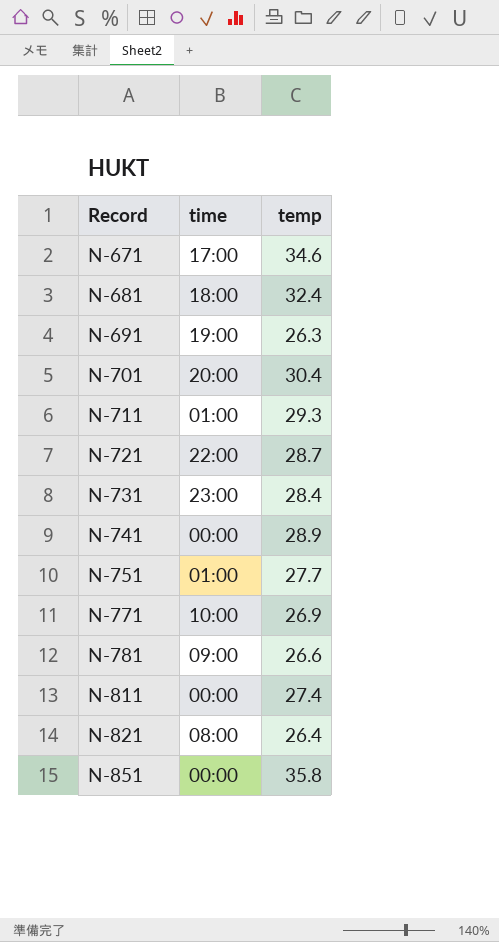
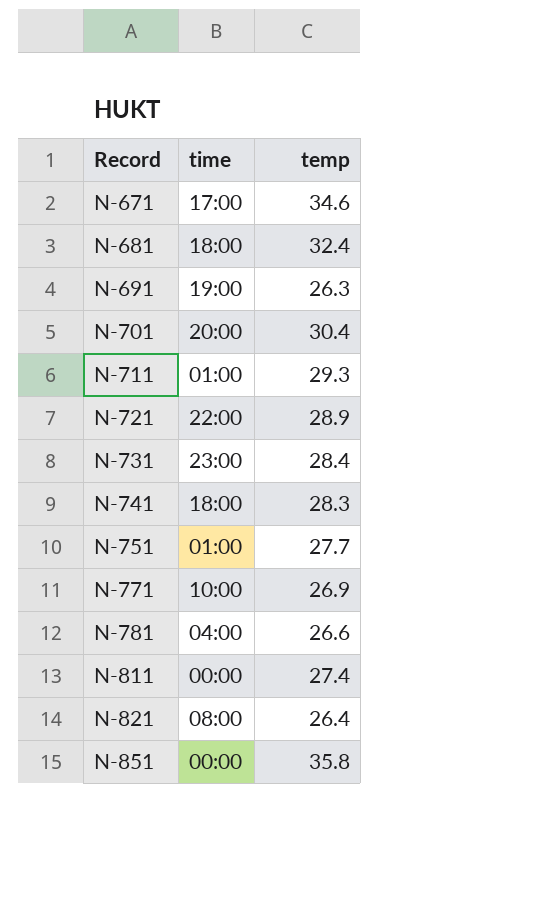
N-721 | temp: 28.7 -> 28.9
N-741 | time: 00:00 -> 18:00
N-741 | temp: 28.9 -> 28.3
N-781 | time: 09:00 -> 04:00

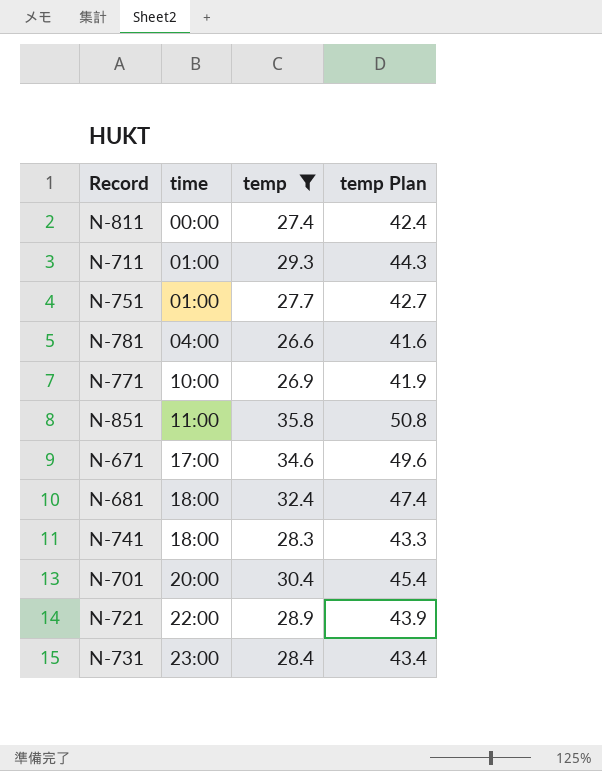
filter: none -> temp >= 26.6
row order: Record ascending -> time ascending
column temp Plan | formula: none -> [temp] + 15
N-851 | time: 00:00 -> 11:00

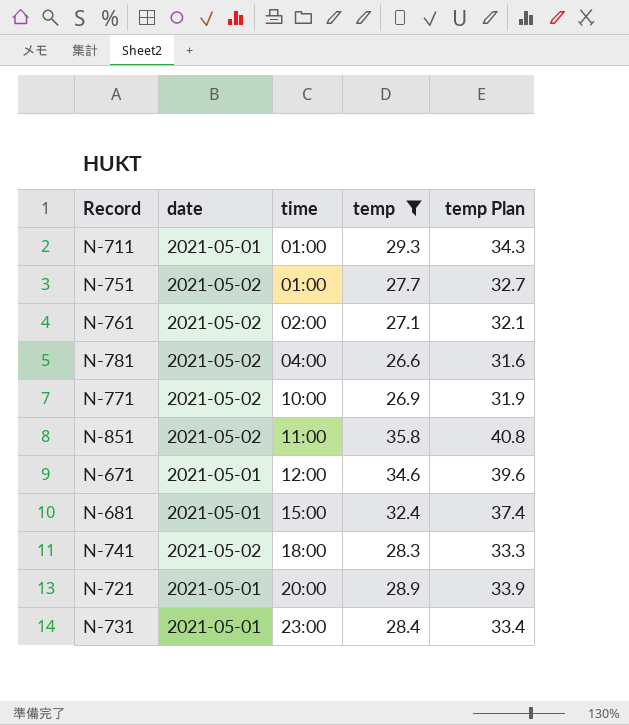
column date | position: none -> 2
column temp Plan | formula: [temp] + 15 -> [temp] + 5
row N-811: 00:00 | 27.4 | 42.4 -> none
row N-701: 20:00 | 30.4 | 45.4 -> none
row N-761: none -> 2021-05-02 | 02:00 | 27.1 | 32.1
N-671 | time: 17:00 -> 12:00
N-681 | time: 18:00 -> 15:00
N-721 | time: 22:00 -> 20:00

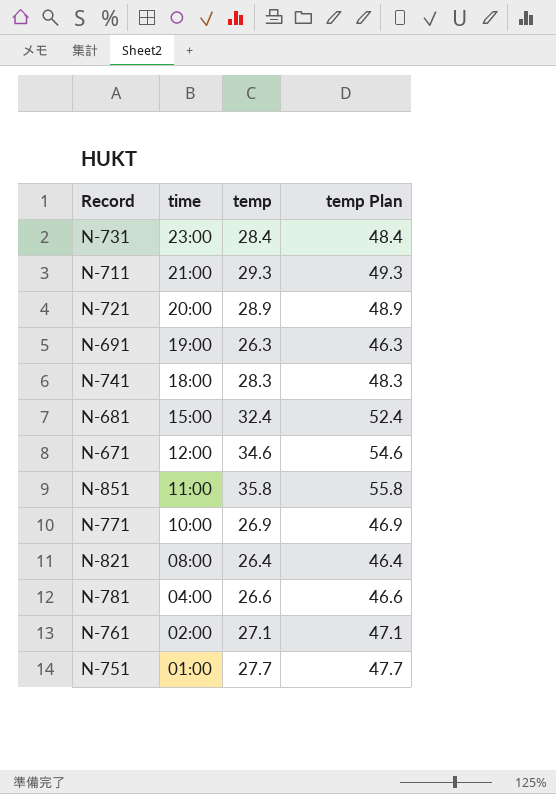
filter: temp >= 26.6 -> none
row order: time ascending -> time descending
column date | position: 2 -> none
column temp Plan | formula: [temp] + 5 -> [temp] + 20
N-711 | time: 01:00 -> 21:00

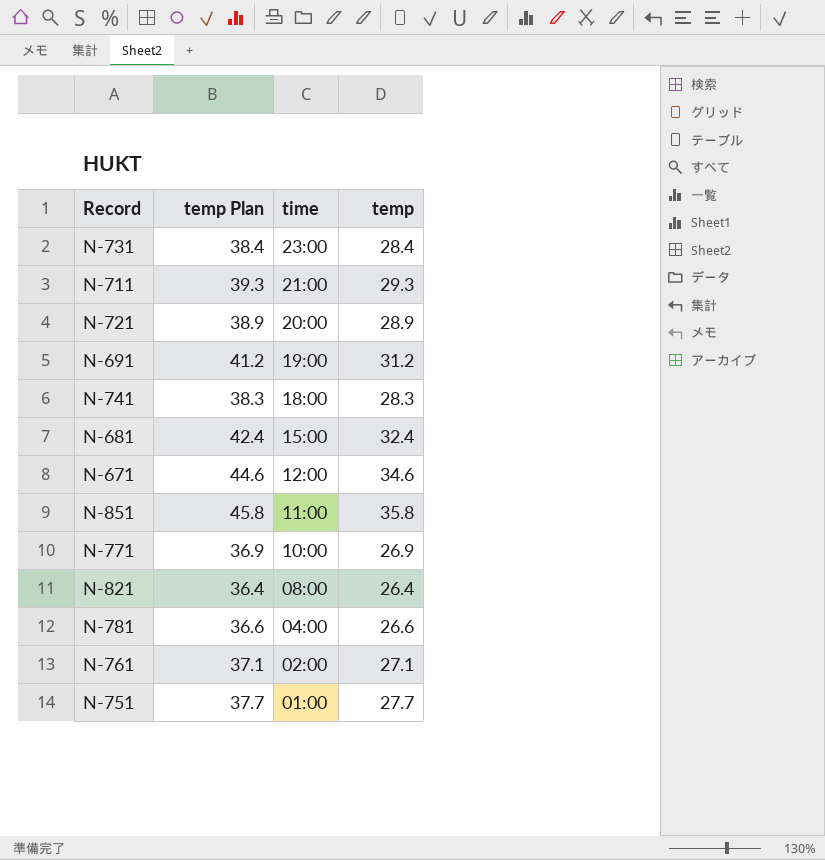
column temp Plan | formula: [temp] + 20 -> [temp] + 10
column temp Plan | position: 4 -> 2
N-691 | temp: 26.3 -> 31.2

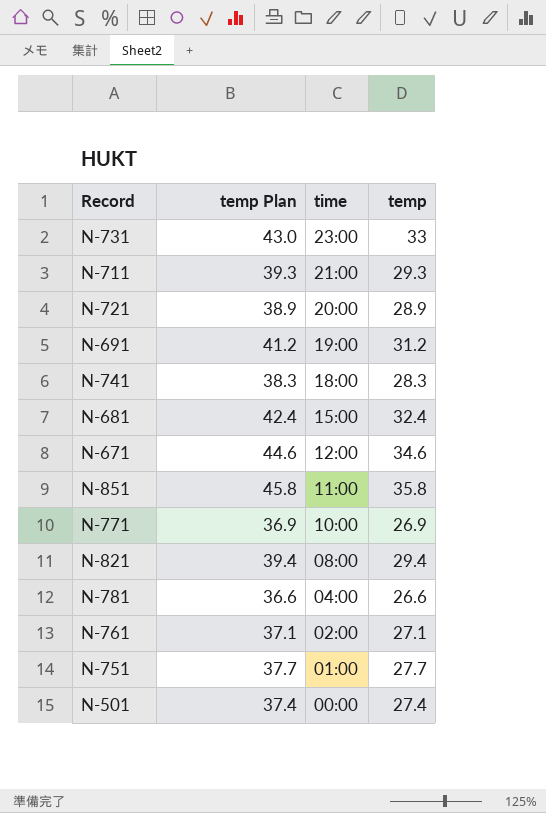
N-731 | temp Plan: 38.4 -> 43.0
N-731 | temp: 28.4 -> 33
N-821 | temp Plan: 36.4 -> 39.4
N-821 | temp: 26.4 -> 29.4
row N-501: none -> 37.4 | 00:00 | 27.4

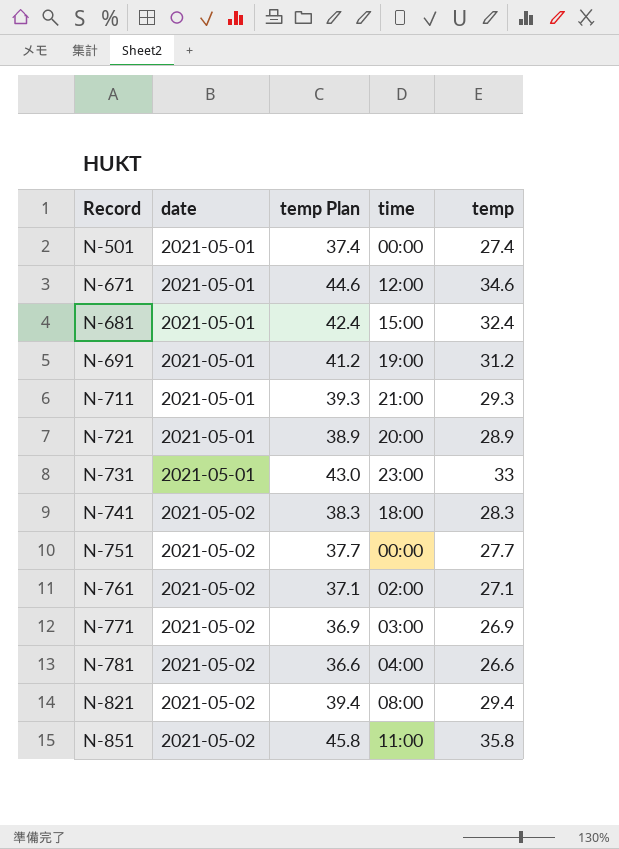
row order: time descending -> Record ascending
column date | position: none -> 2
N-751 | time: 01:00 -> 00:00
N-771 | time: 10:00 -> 03:00

